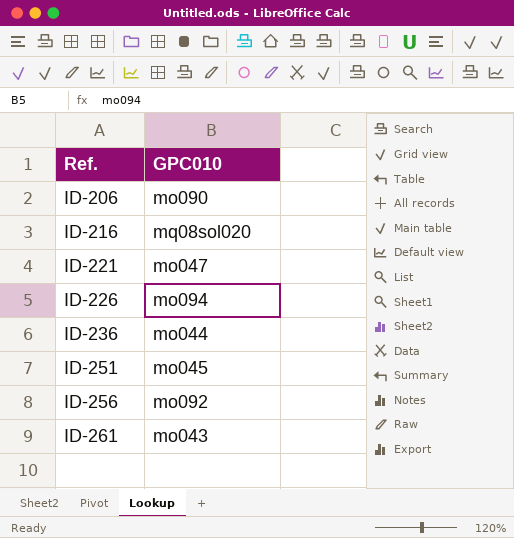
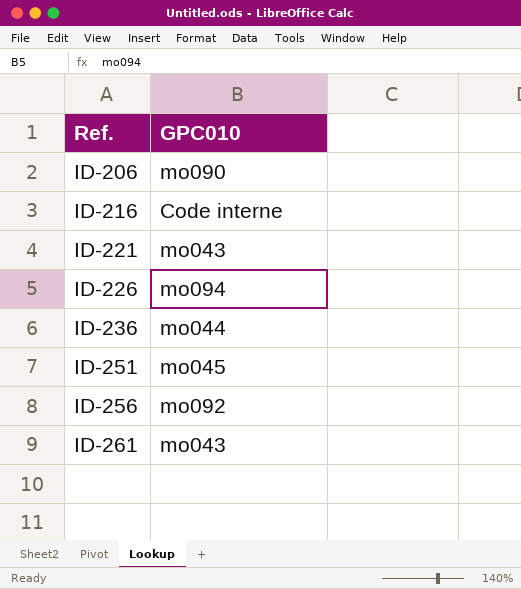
ID-216 | GPC010: mq08sol020 -> Code interne
ID-221 | GPC010: mo047 -> mo043

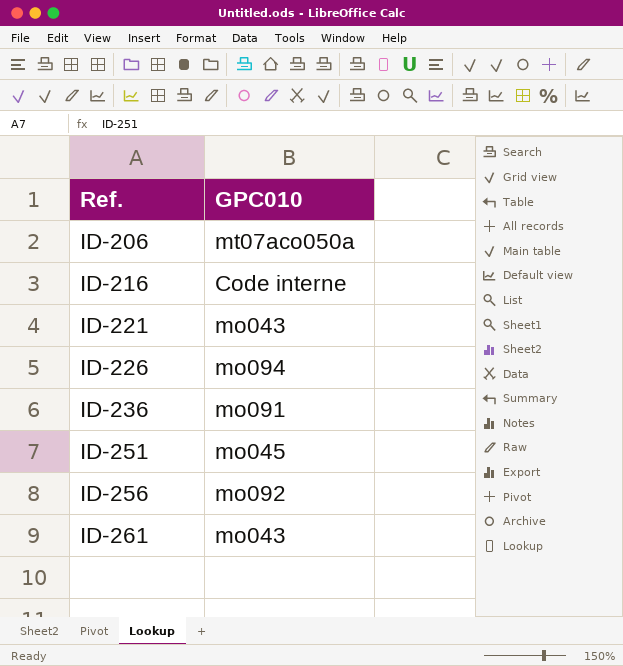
ID-206 | GPC010: mo090 -> mt07aco050a
ID-236 | GPC010: mo044 -> mo091

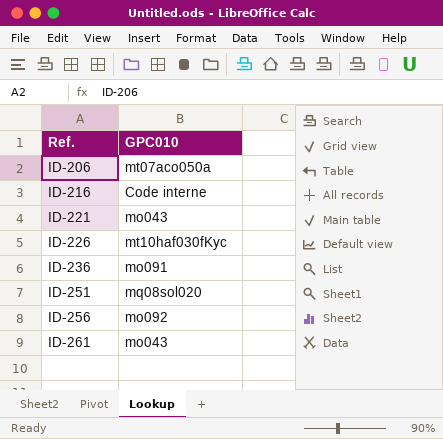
ID-226 | GPC010: mo094 -> mt10haf030fKyc
ID-251 | GPC010: mo045 -> mq08sol020

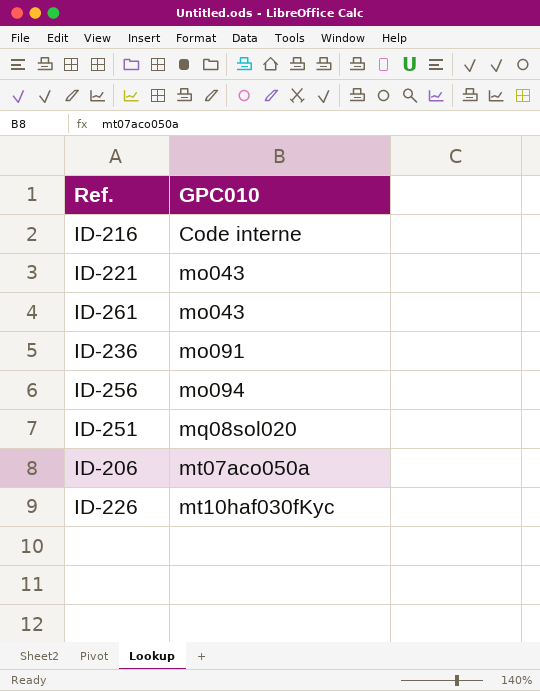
row order: Ref. ascending -> GPC010 ascending
ID-256 | GPC010: mo092 -> mo094

